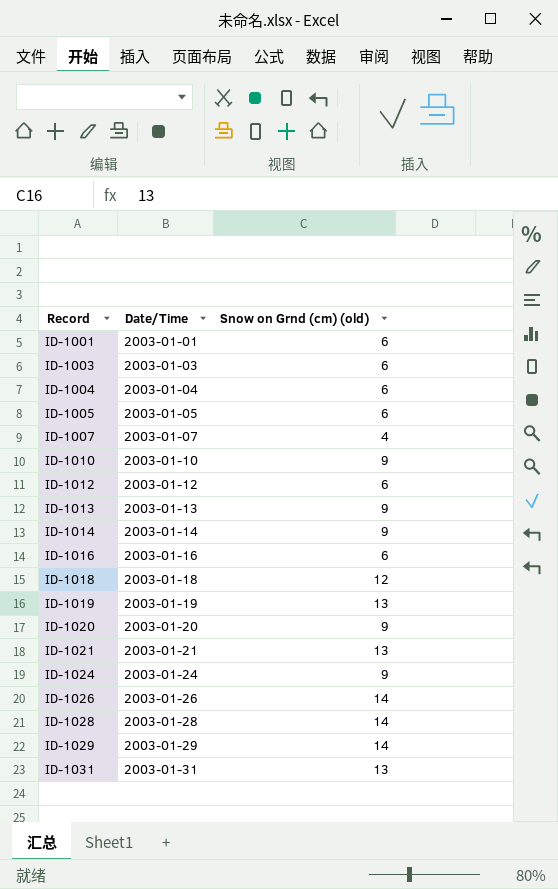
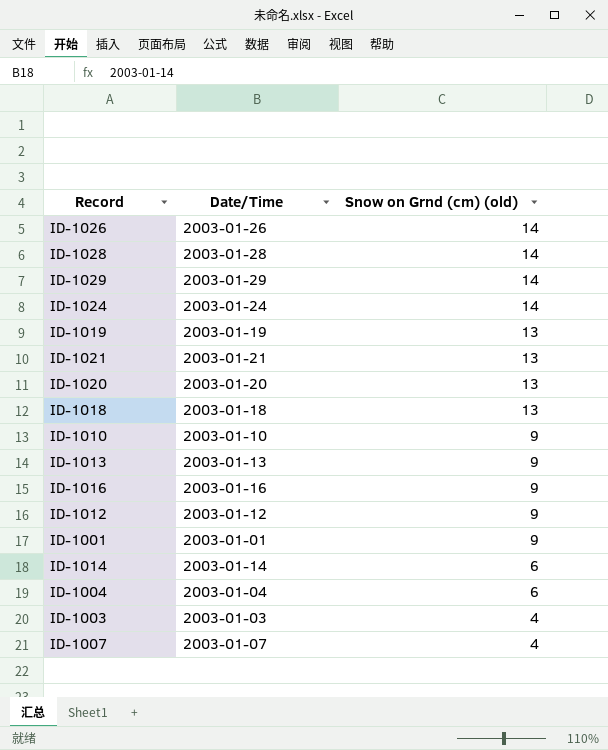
row order: Record ascending -> Snow on Grnd (cm) (old) descending
row ID-1005: 2003-01-05 | 6 -> none
row ID-1031: 2003-01-31 | 13 -> none
ID-1024 | Snow on Grnd (cm) (old): 9 -> 14
ID-1020 | Snow on Grnd (cm) (old): 9 -> 13
ID-1018 | Snow on Grnd (cm) (old): 12 -> 13
ID-1016 | Snow on Grnd (cm) (old): 6 -> 9
ID-1012 | Snow on Grnd (cm) (old): 6 -> 9
ID-1001 | Snow on Grnd (cm) (old): 6 -> 9
ID-1014 | Snow on Grnd (cm) (old): 9 -> 6
ID-1003 | Snow on Grnd (cm) (old): 6 -> 4

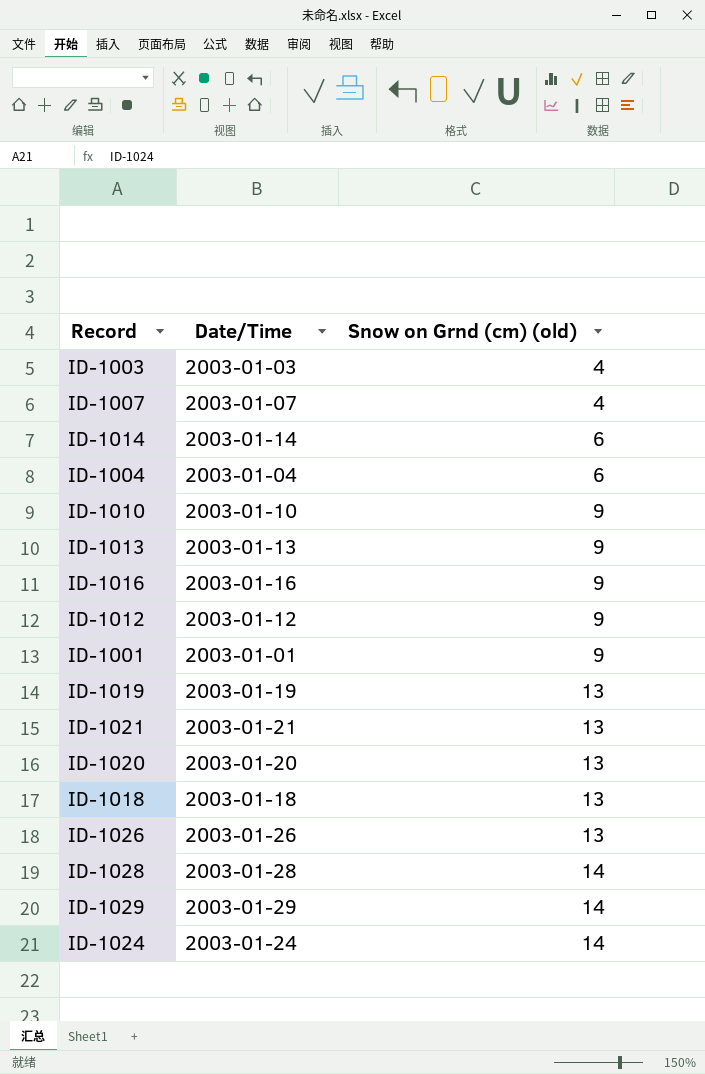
row order: Snow on Grnd (cm) (old) descending -> Snow on Grnd (cm) (old) ascending
ID-1026 | Snow on Grnd (cm) (old): 14 -> 13

